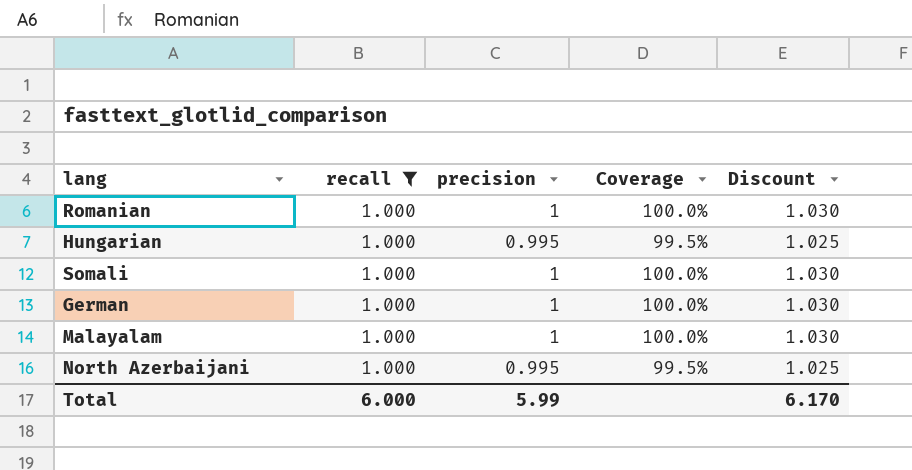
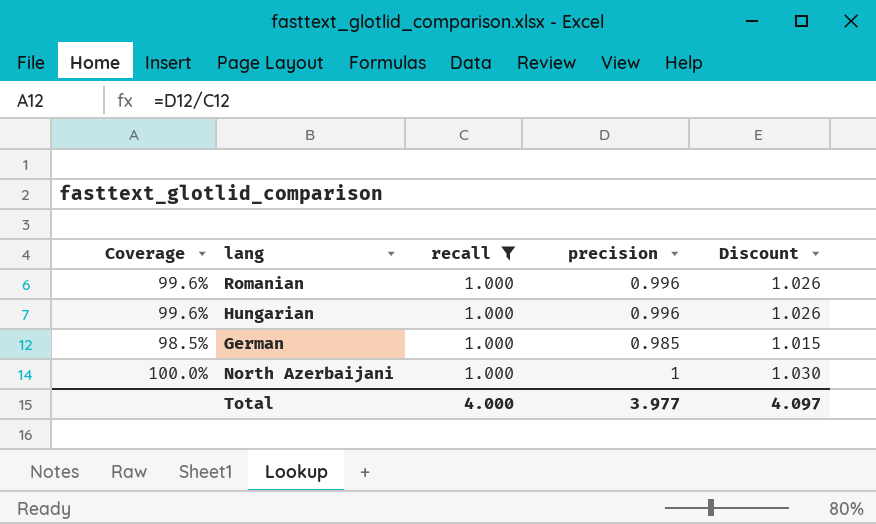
column Coverage | position: 4 -> 1
row Somali: 1.000 | 1 | 100.0% | 1.030 -> none
row Malayalam: 1.000 | 1 | 100.0% | 1.030 -> none
Romanian | Coverage: 100.0% -> 99.6%
Romanian | precision: 1 -> 0.996
Romanian | Discount: 1.030 -> 1.026
Hungarian | Coverage: 99.5% -> 99.6%
Hungarian | precision: 0.995 -> 0.996
Hungarian | Discount: 1.025 -> 1.026
German | Coverage: 100.0% -> 98.5%
German | precision: 1 -> 0.985
German | Discount: 1.030 -> 1.015
North Azerbaijani | Coverage: 99.5% -> 100.0%
North Azerbaijani | precision: 0.995 -> 1
North Azerbaijani | Discount: 1.025 -> 1.030
Total | recall: 6.000 -> 4.000
Total | precision: 5.99 -> 3.977
Total | Discount: 6.170 -> 4.097

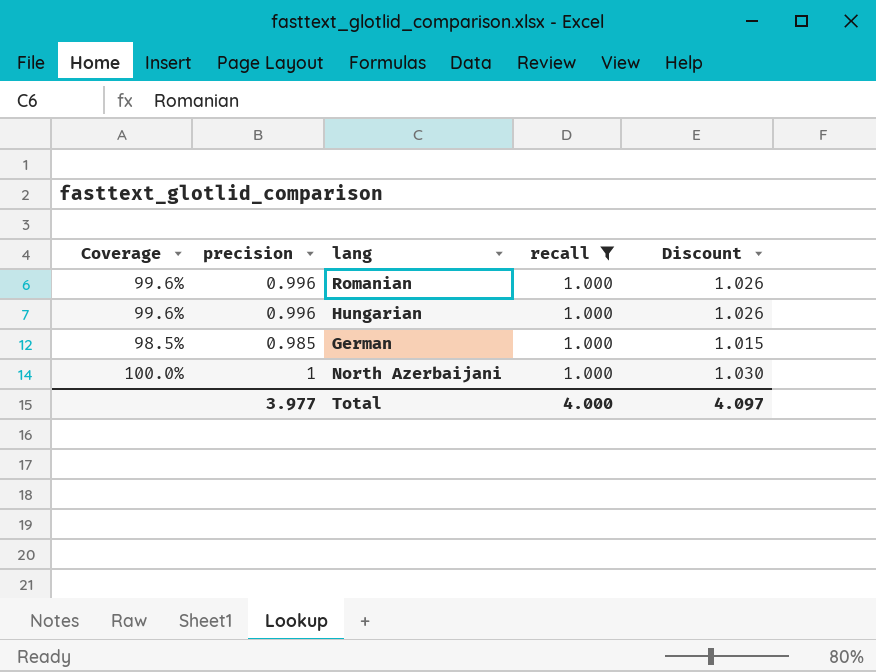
column precision | position: 4 -> 2

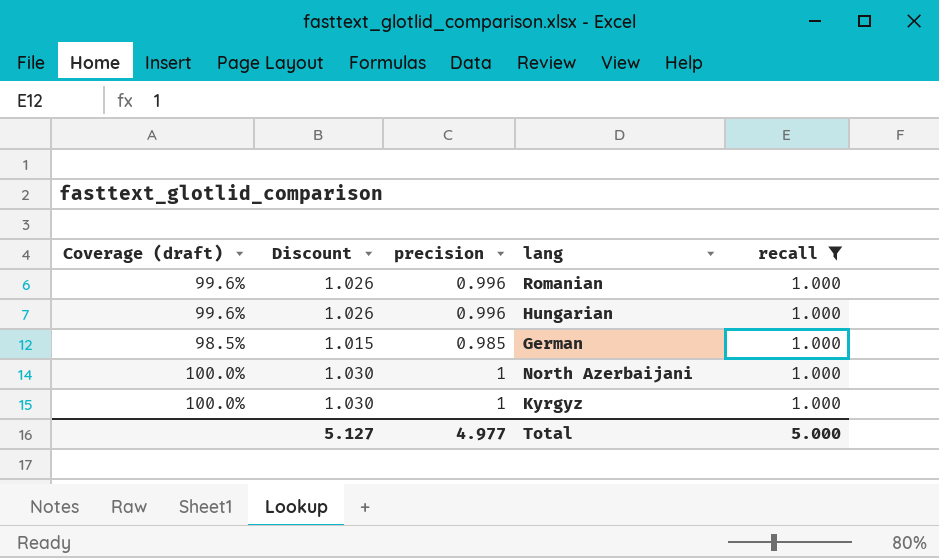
column name: Coverage -> Coverage (draft)
column Discount | position: 5 -> 2
row Kyrgyz: none -> 100.0% | 1.030 | 1 | 1.000
Total | Discount: 4.097 -> 5.127
Total | precision: 3.977 -> 4.977
Total | recall: 4.000 -> 5.000

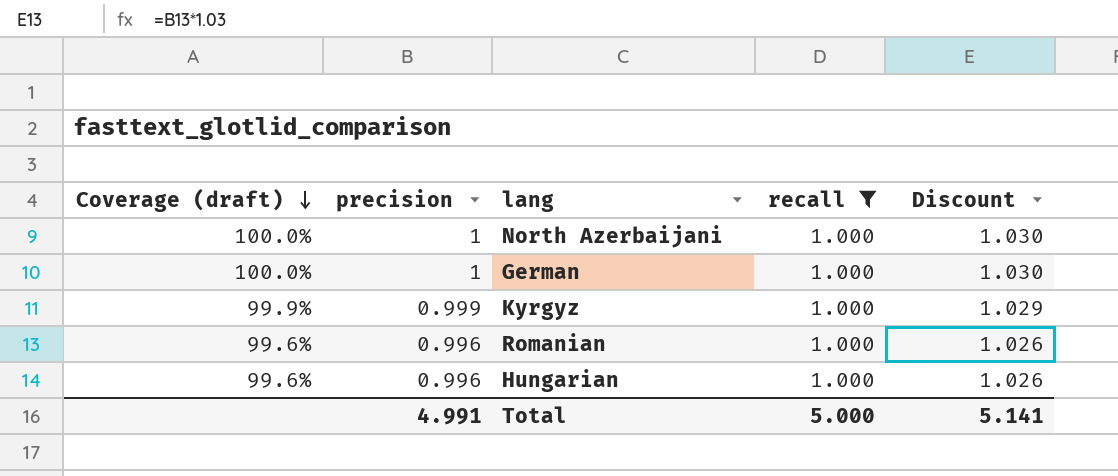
row order: none -> Coverage (draft) descending
column Discount | position: 2 -> 5
German | Coverage (draft): 98.5% -> 100.0%
German | precision: 0.985 -> 1
German | Discount: 1.015 -> 1.030
Kyrgyz | Coverage (draft): 100.0% -> 99.9%
Kyrgyz | precision: 1 -> 0.999
Kyrgyz | Discount: 1.030 -> 1.029
Total | precision: 4.977 -> 4.991
Total | Discount: 5.127 -> 5.141

